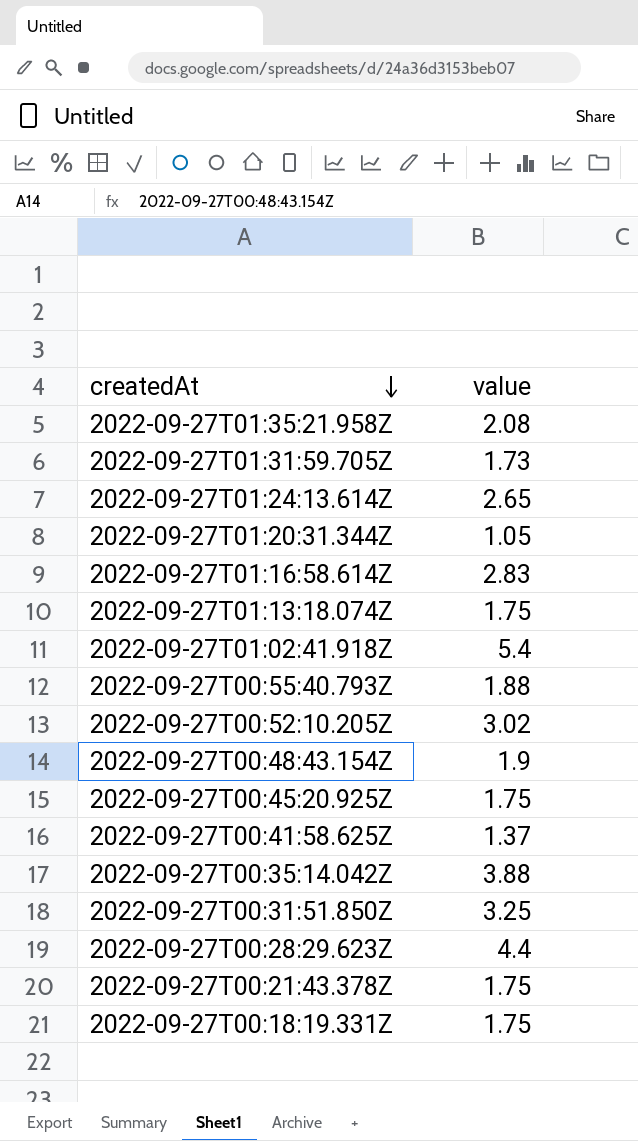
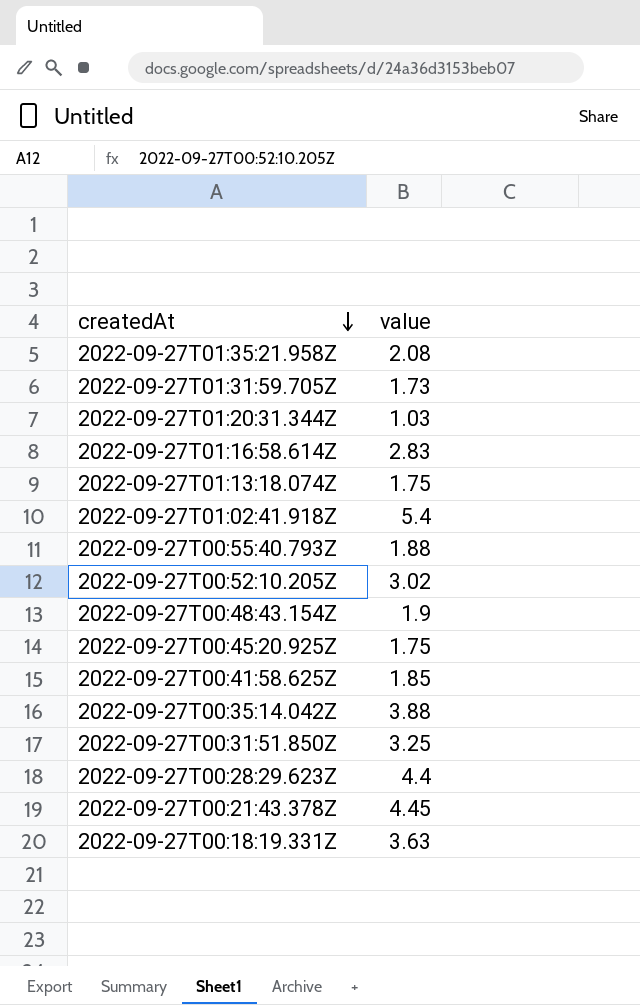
row 2022-09-27T01:24:13.614Z: 2.65 -> none
2022-09-27T01:20:31.344Z | value: 1.05 -> 1.03
2022-09-27T00:41:58.625Z | value: 1.37 -> 1.85
2022-09-27T00:21:43.378Z | value: 1.75 -> 4.45
2022-09-27T00:18:19.331Z | value: 1.75 -> 3.63

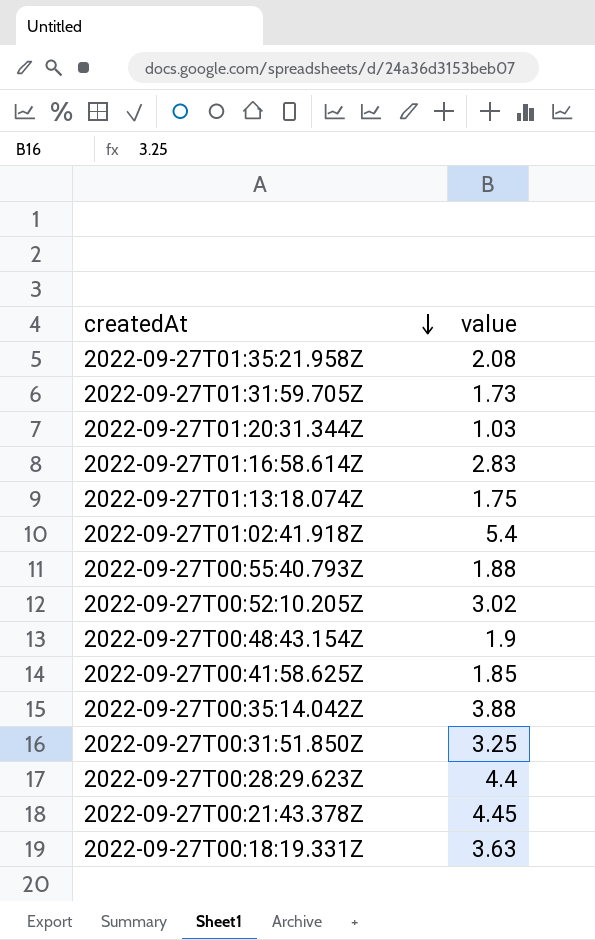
row 2022-09-27T00:45:20.925Z: 1.75 -> none

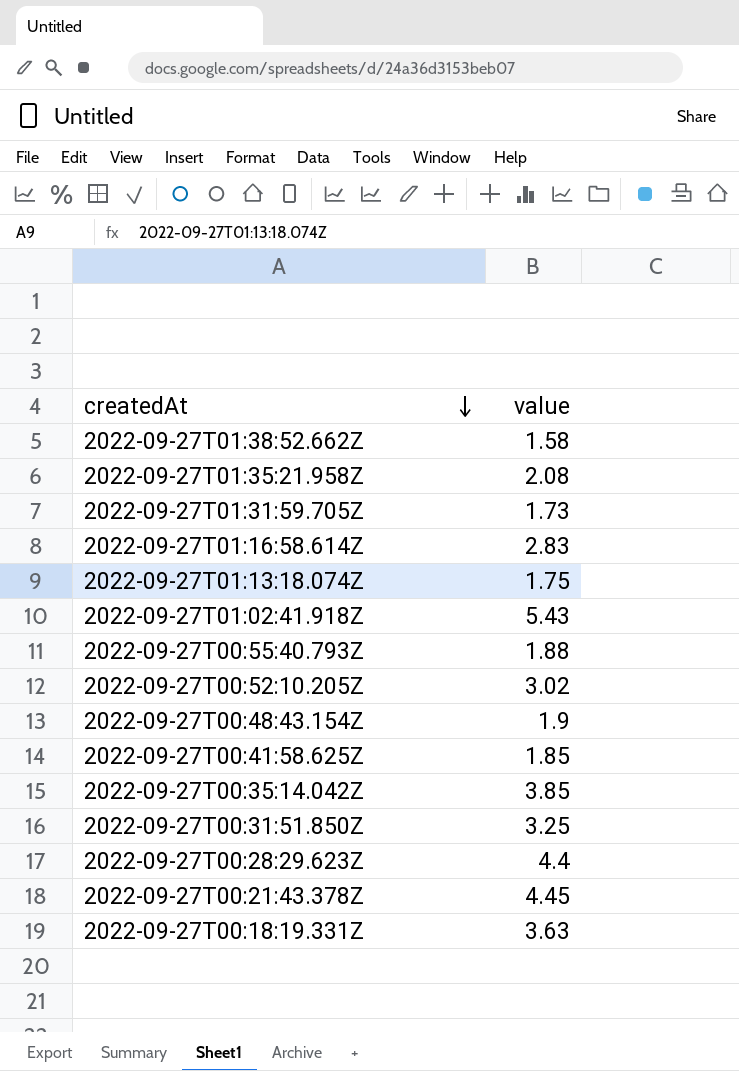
row 2022-09-27T01:20:31.344Z: 1.03 -> none
row 2022-09-27T01:38:52.662Z: none -> 1.58
2022-09-27T01:02:41.918Z | value: 5.4 -> 5.43
2022-09-27T00:35:14.042Z | value: 3.88 -> 3.85

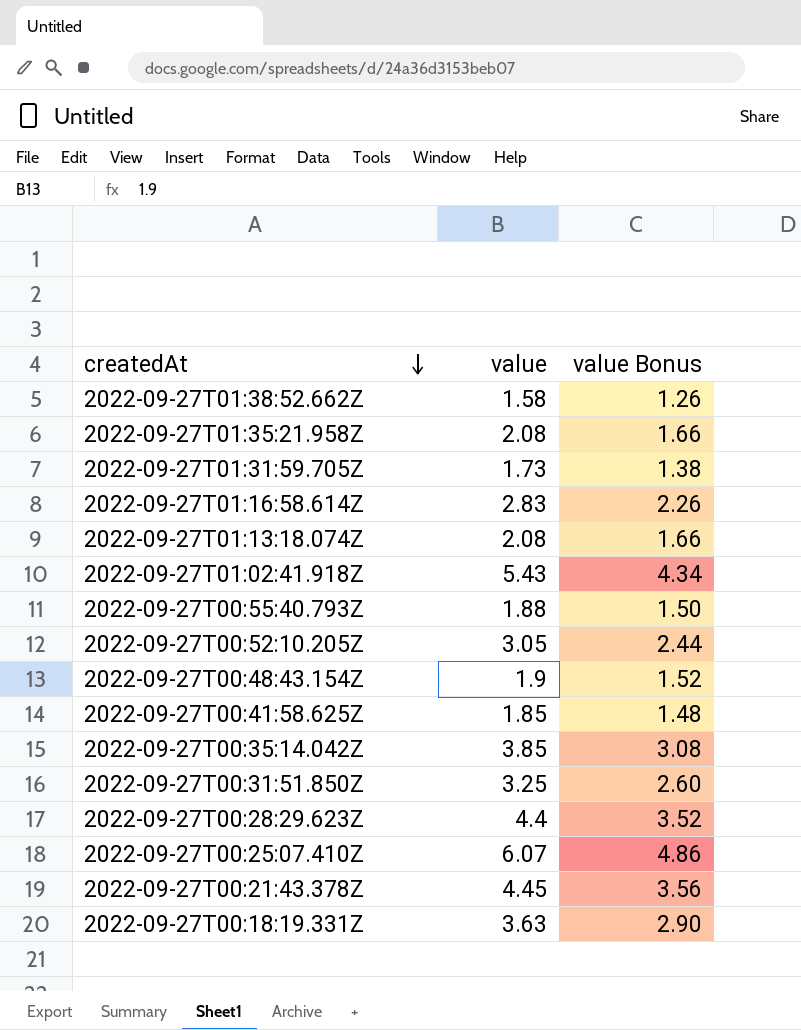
column value Bonus | formula: none -> [value] * 0.8
2022-09-27T01:13:18.074Z | value: 1.75 -> 2.08
2022-09-27T00:52:10.205Z | value: 3.02 -> 3.05
row 2022-09-27T00:25:07.410Z: none -> 6.07 | 4.86

